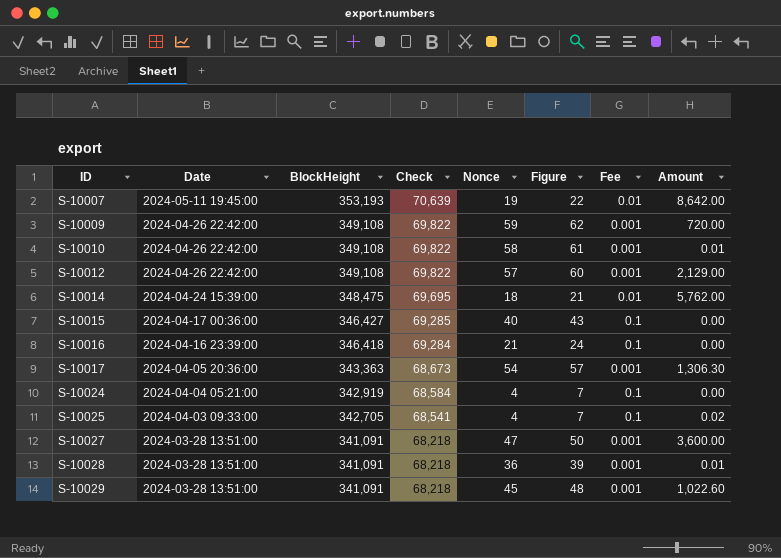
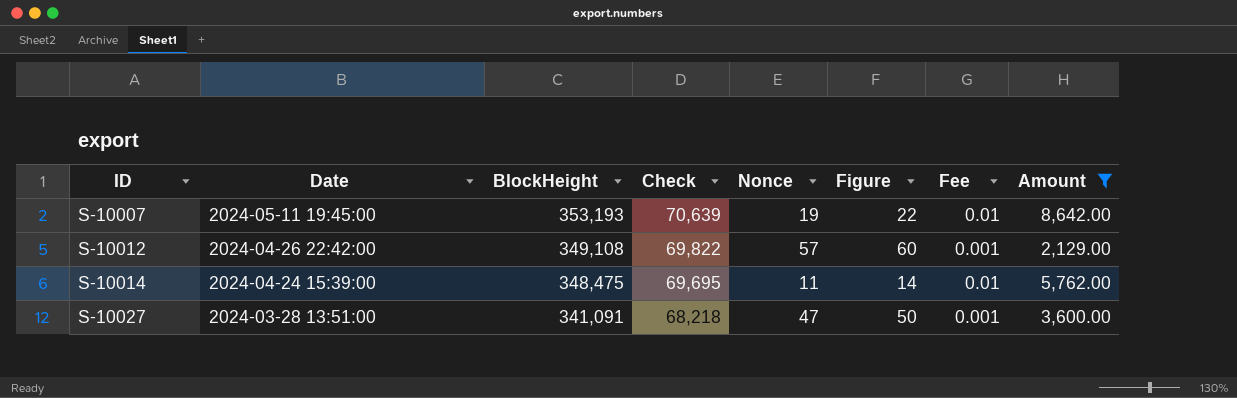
filter: none -> Amount >= 2,129.00
S-10014 | Nonce: 18 -> 11
S-10014 | Figure: 21 -> 14

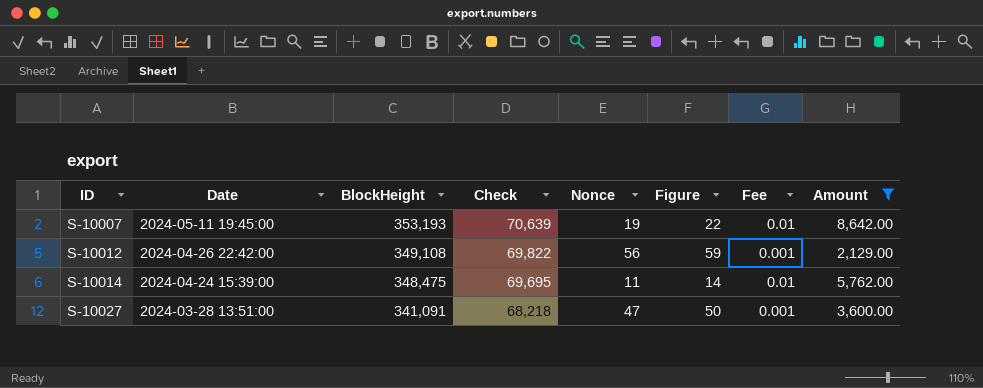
S-10012 | Nonce: 57 -> 56
S-10012 | Figure: 60 -> 59

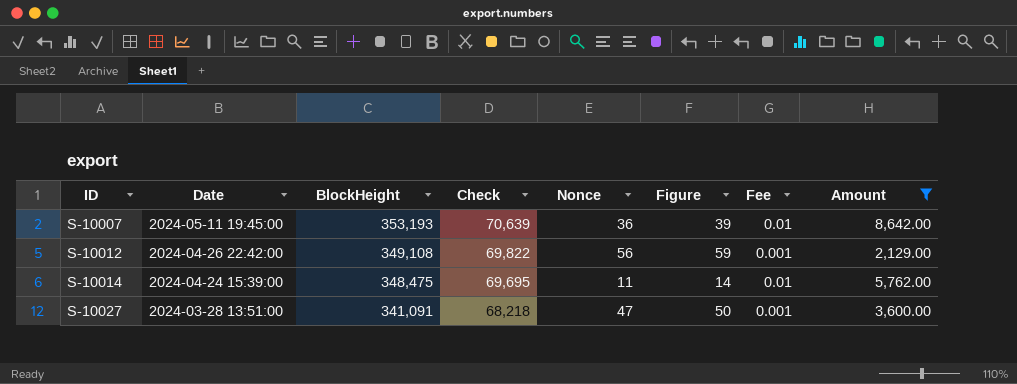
S-10007 | Nonce: 19 -> 36
S-10007 | Figure: 22 -> 39

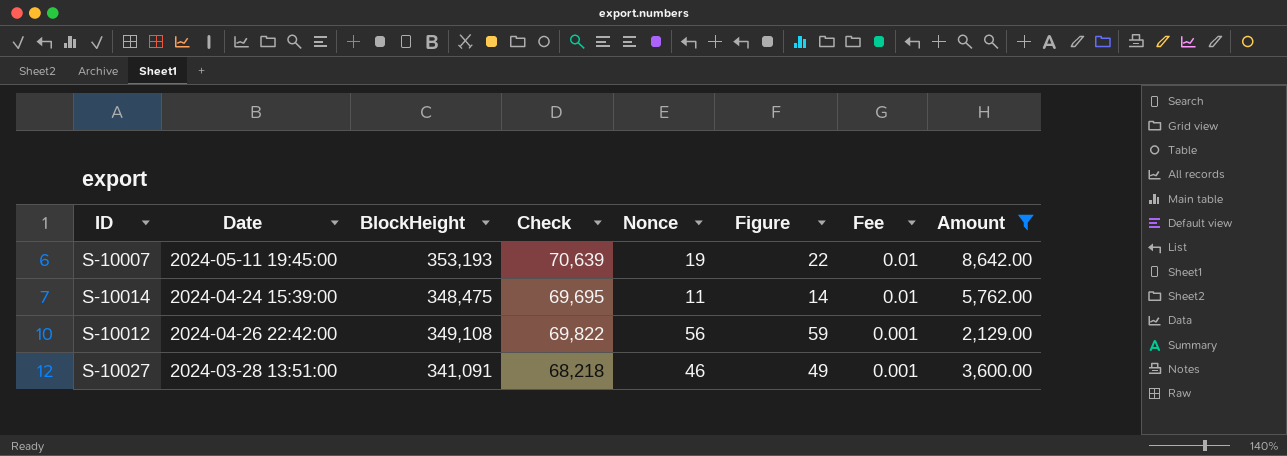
row order: ID ascending -> Fee descending
S-10007 | Nonce: 36 -> 19
S-10007 | Figure: 39 -> 22
S-10027 | Nonce: 47 -> 46
S-10027 | Figure: 50 -> 49

